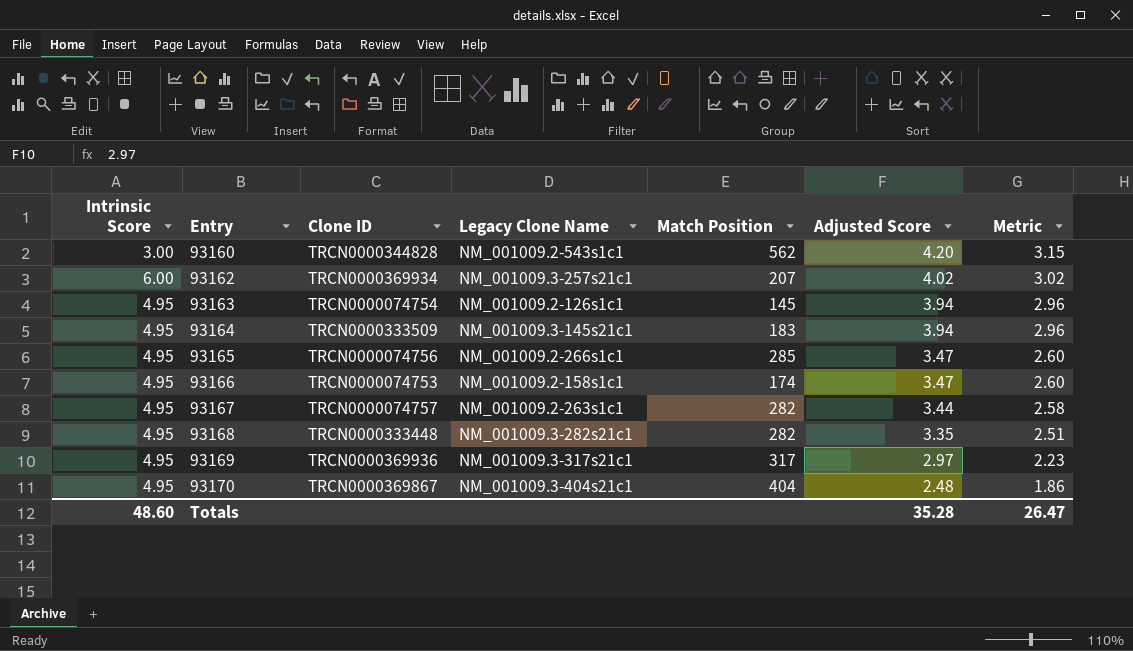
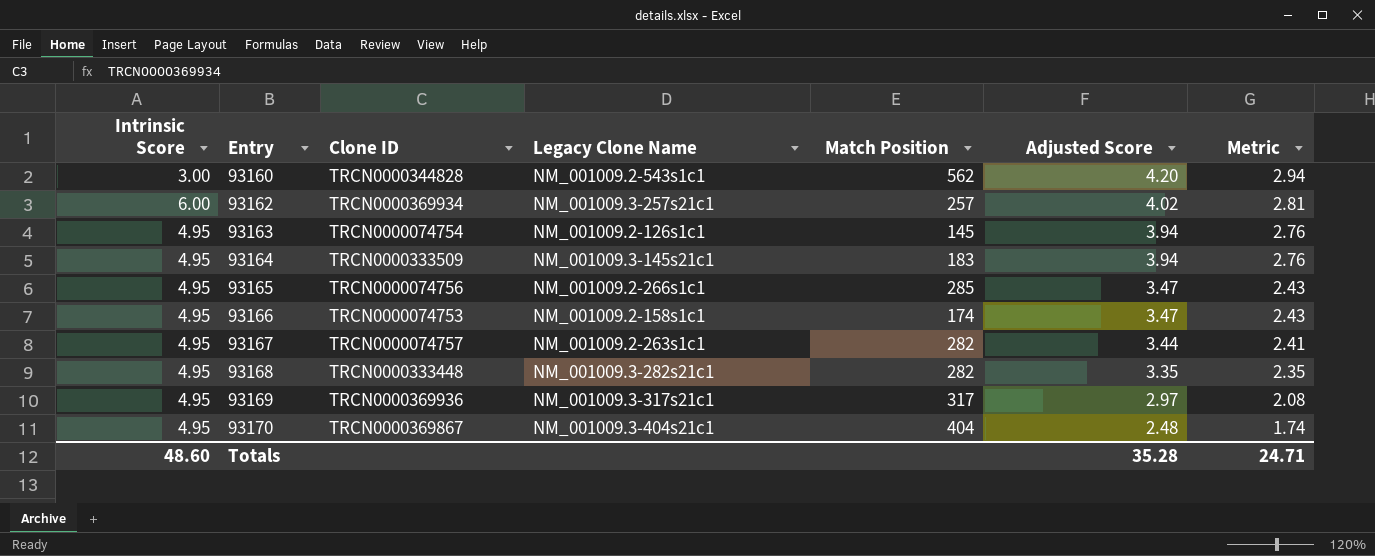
column Metric | formula: [Adjusted Score] * 0.75 -> [Adjusted Score] * 0.7
93162 | Match Position: 207 -> 257
Totals | Metric: 26.47 -> 24.71

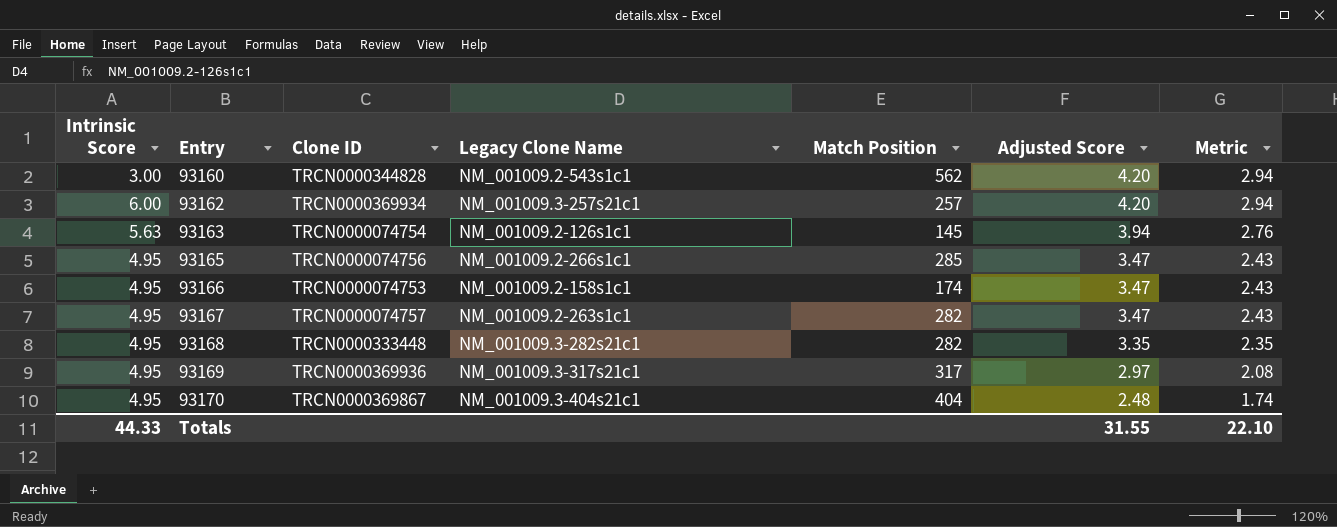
row 93164: 4.95 | TRCN0000333509 | NM_001009.3-145s21c1 | 183 | 3.94 | 2.76 -> none
93162 | Adjusted Score: 4.02 -> 4.20
93162 | Metric: 2.81 -> 2.94
93163 | Intrinsic Score: 4.95 -> 5.63
93167 | Adjusted Score: 3.44 -> 3.47
93167 | Metric: 2.41 -> 2.43
Totals | Intrinsic Score: 48.60 -> 44.33
Totals | Adjusted Score: 35.28 -> 31.55
Totals | Metric: 24.71 -> 22.10

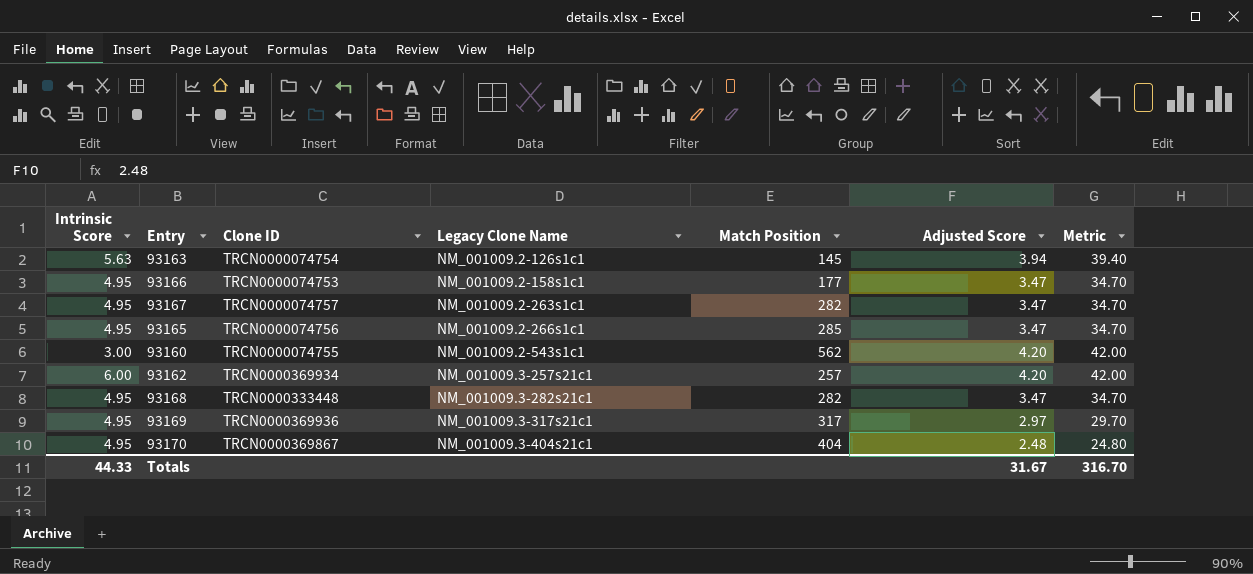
row order: Entry ascending -> Legacy Clone Name ascending
column Metric | formula: [Adjusted Score] * 0.7 -> [Adjusted Score] * 10
93166 | Match Position: 174 -> 177
93160 | Clone ID: TRCN0000344828 -> TRCN0000074755
93168 | Adjusted Score: 3.35 -> 3.47
Totals | Adjusted Score: 31.55 -> 31.67
Totals | Metric: 22.10 -> 316.70

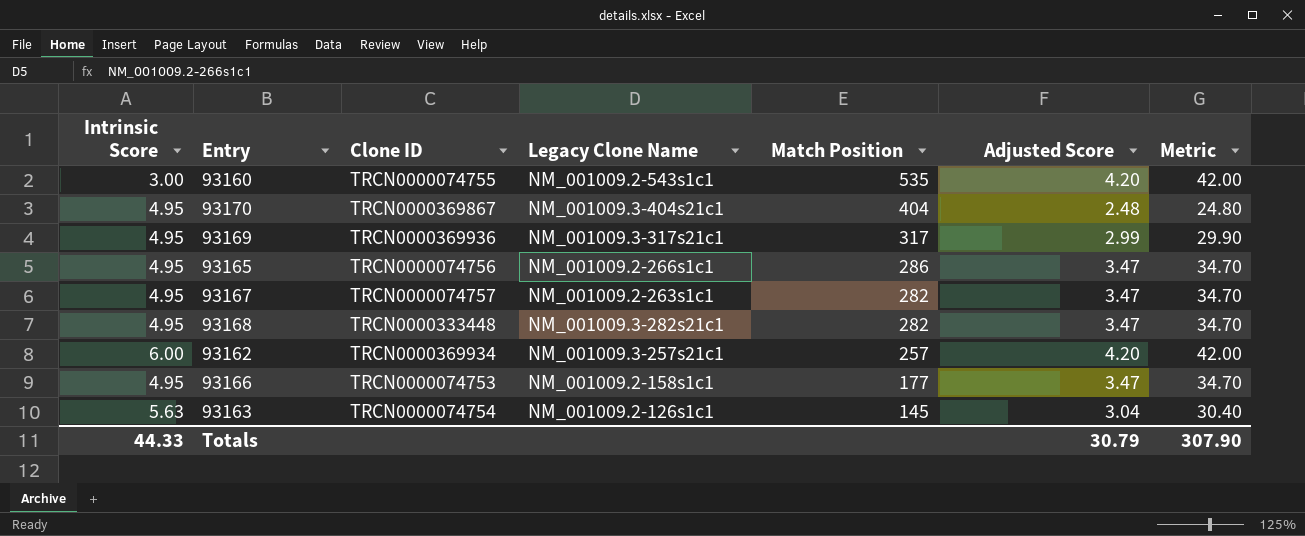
row order: Legacy Clone Name ascending -> Match Position descending
93160 | Match Position: 562 -> 535
93169 | Adjusted Score: 2.97 -> 2.99
93169 | Metric: 29.70 -> 29.90
93165 | Match Position: 285 -> 286
93163 | Adjusted Score: 3.94 -> 3.04
93163 | Metric: 39.40 -> 30.40
Totals | Adjusted Score: 31.67 -> 30.79
Totals | Metric: 316.70 -> 307.90

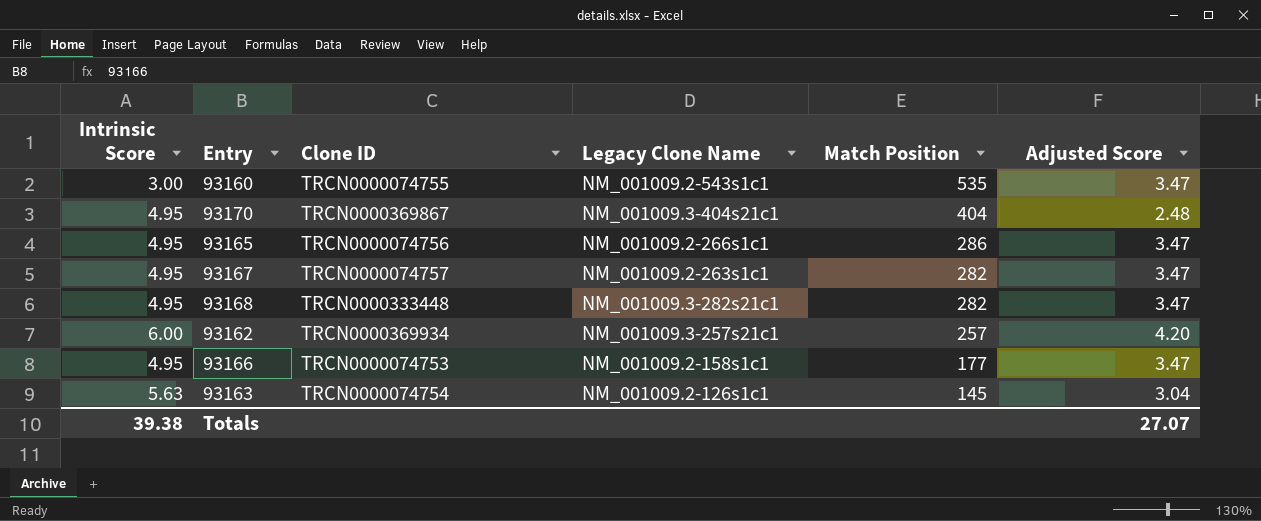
column Metric | formula: [Adjusted Score] * 10 -> none
row 93169: 4.95 | TRCN0000369936 | NM_001009.3-317s21c1 | 317 | 2.99 | 29.90 -> none
93160 | Adjusted Score: 4.20 -> 3.47
Totals | Intrinsic Score: 44.33 -> 39.38
Totals | Adjusted Score: 30.79 -> 27.07

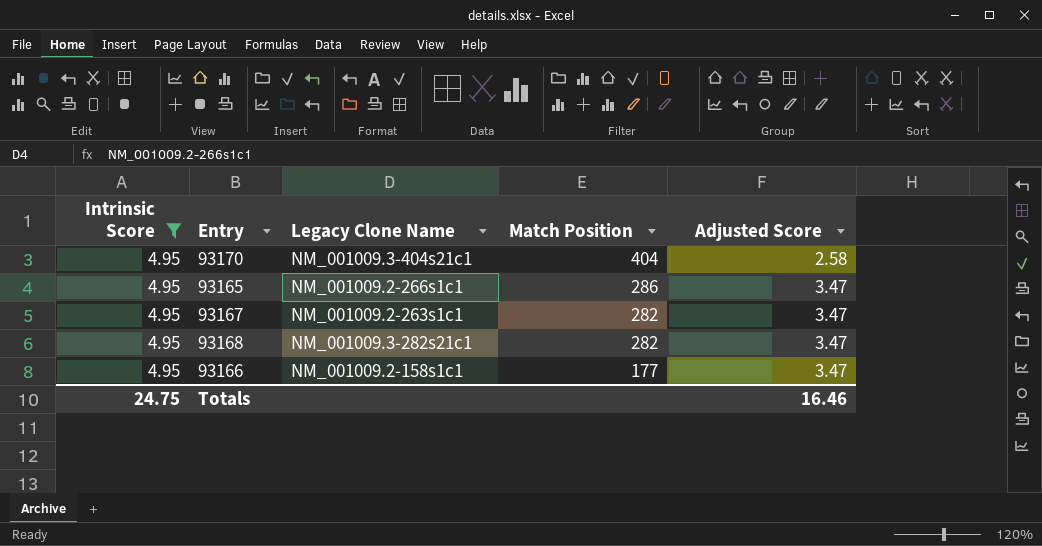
filter: none -> Intrinsic Score = 4.95
column Clone ID | position: 3 -> none
93170 | Adjusted Score: 2.48 -> 2.58
Totals | Intrinsic Score: 39.38 -> 24.75
Totals | Adjusted Score: 27.07 -> 16.46

